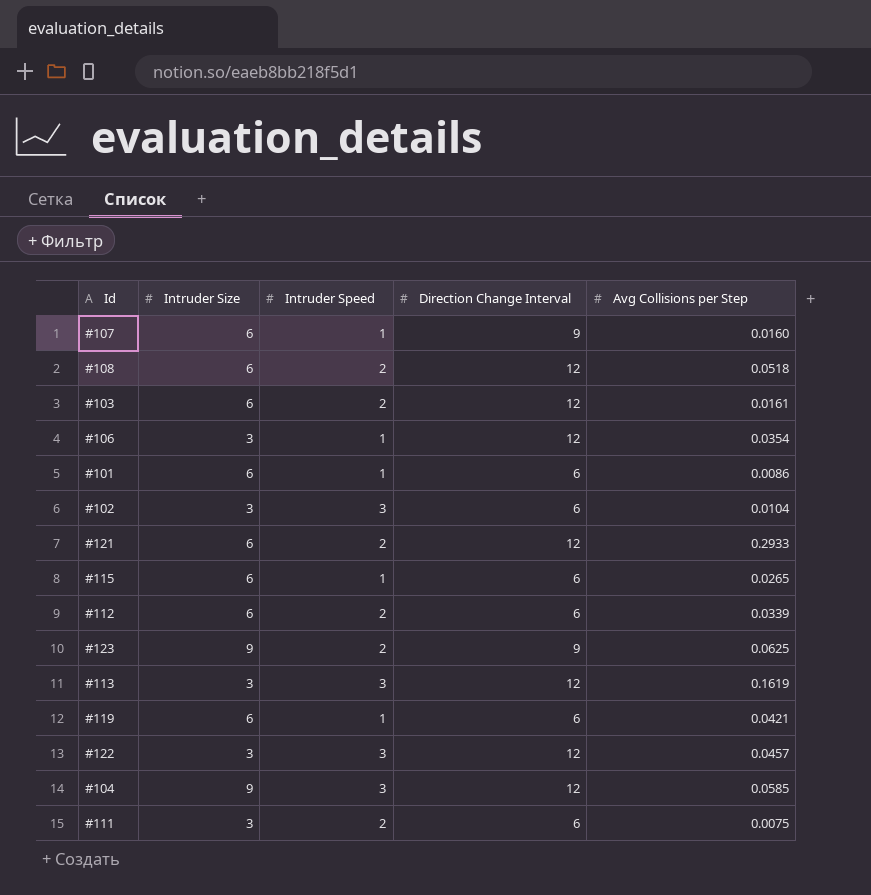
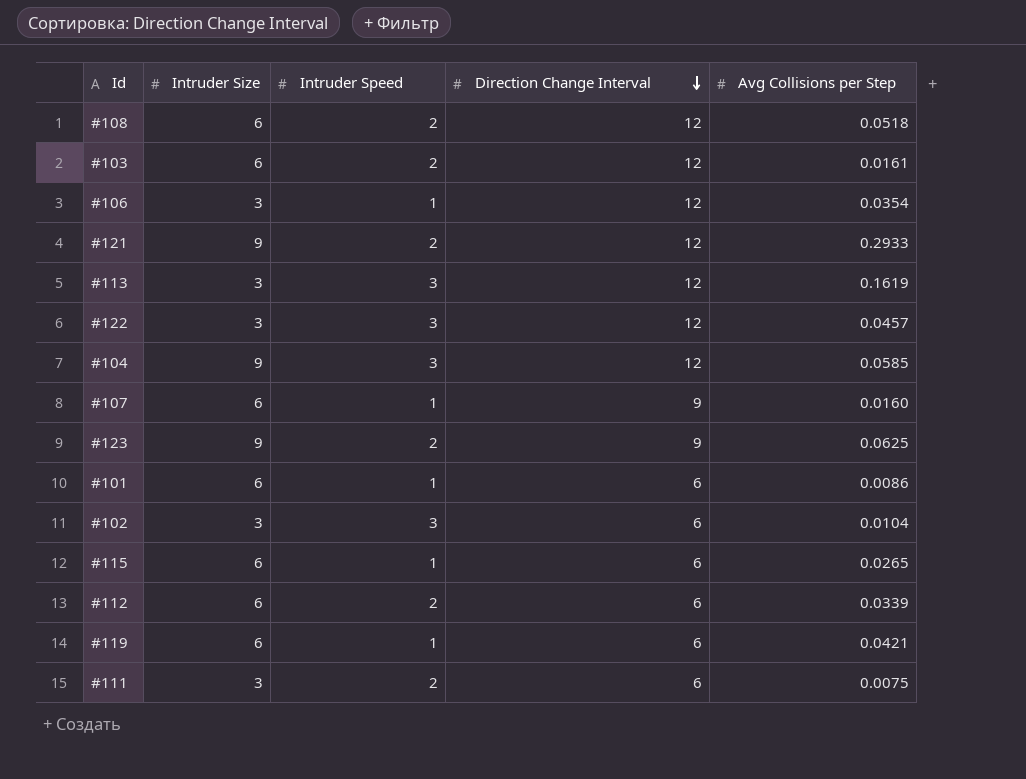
row order: none -> Direction Change Interval descending
#121 | Intruder Size: 6 -> 9

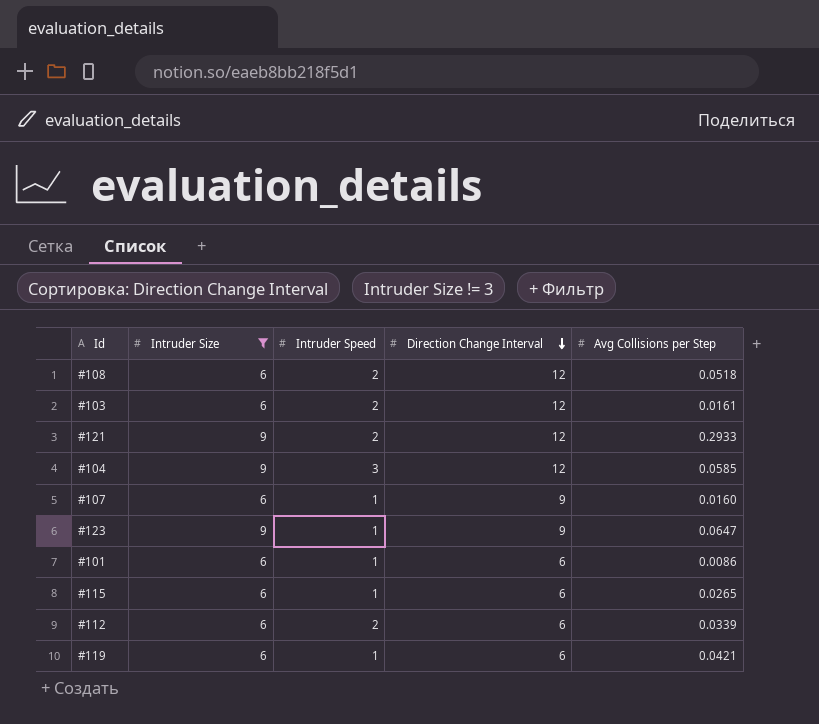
filter: none -> Intruder Size != 3
#123 | Intruder Speed: 2 -> 1
#123 | Avg Collisions per Step: 0.0625 -> 0.0647

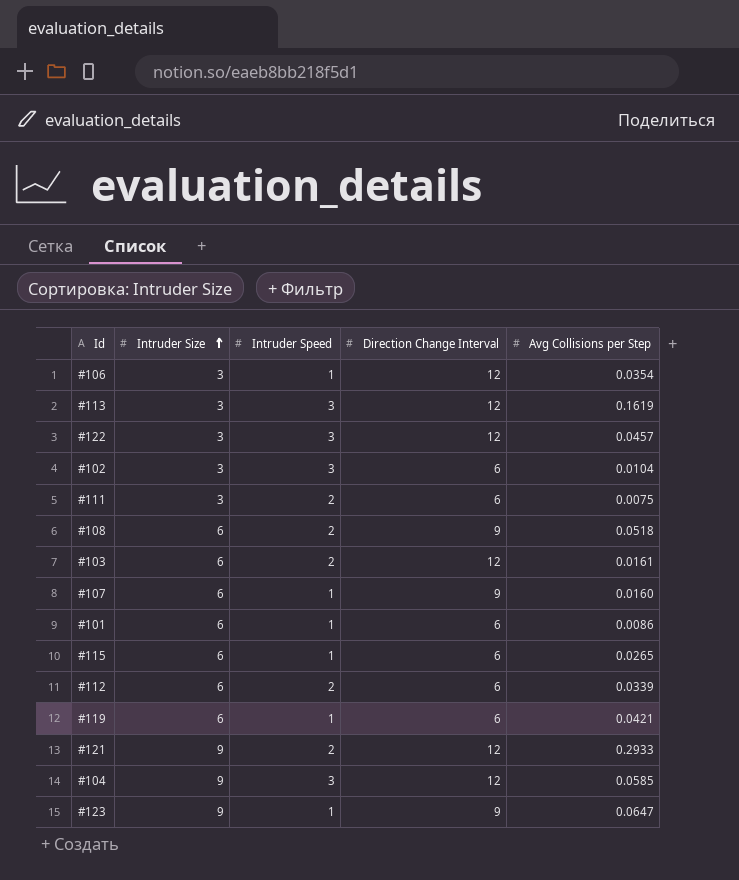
filter: Intruder Size != 3 -> none
row order: Direction Change Interval descending -> Intruder Size ascending
#108 | Direction Change Interval: 12 -> 9

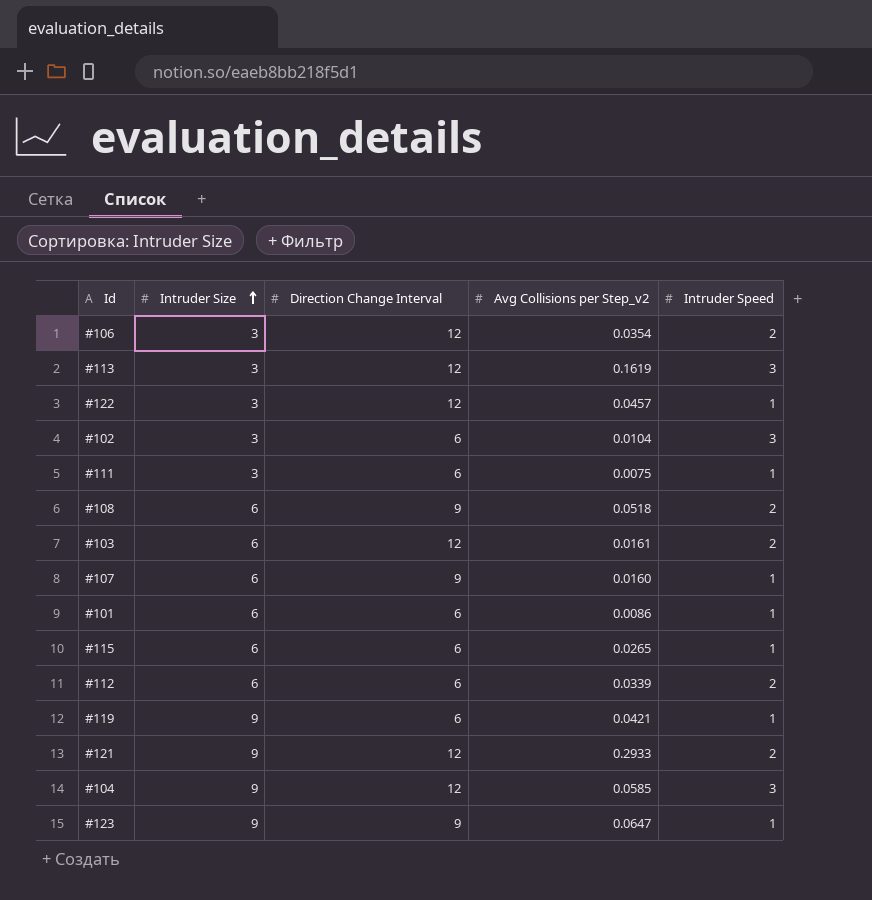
column name: Avg Collisions per Step -> Avg Collisions per Step_v2
column Intruder Speed | position: 3 -> 5
#106 | Intruder Speed: 1 -> 2
#122 | Intruder Speed: 3 -> 1
#111 | Intruder Speed: 2 -> 1
#119 | Intruder Size: 6 -> 9

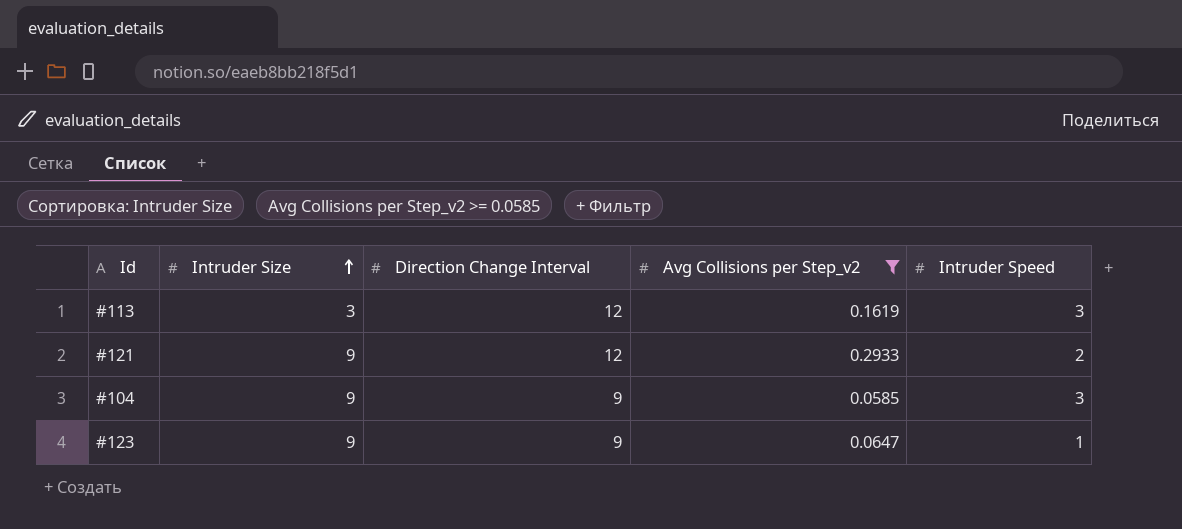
filter: none -> Avg Collisions per Step_v2 >= 0.0585
#104 | Direction Change Interval: 12 -> 9

